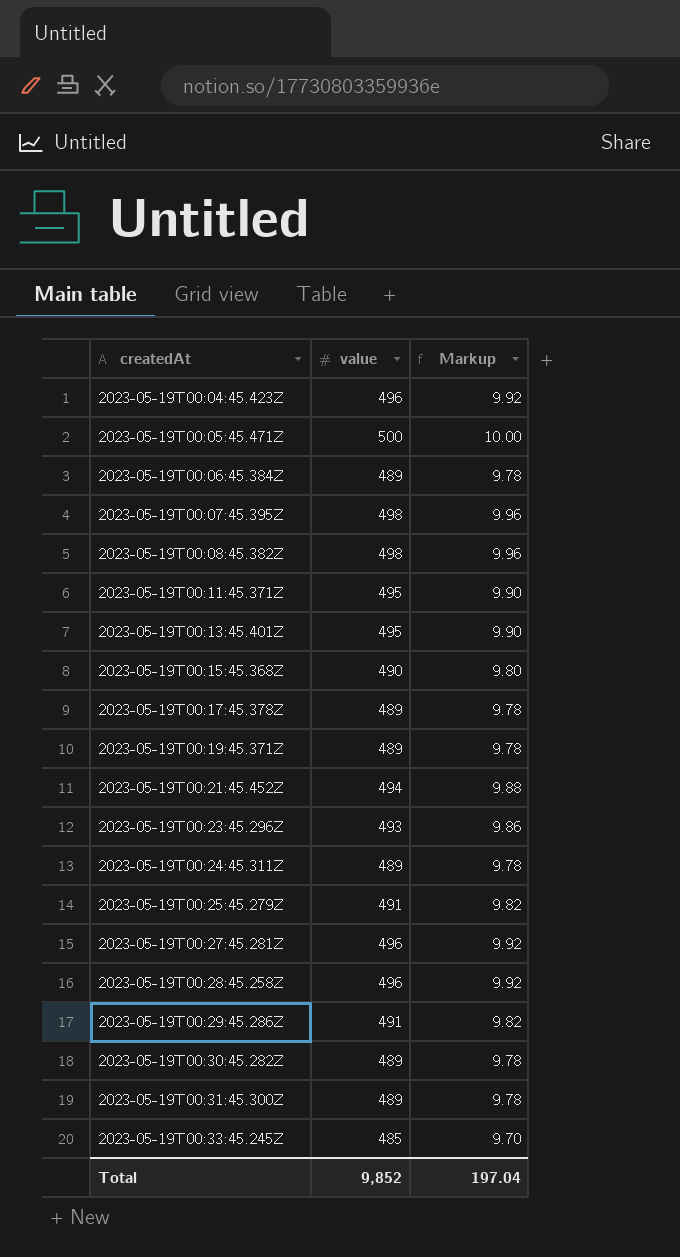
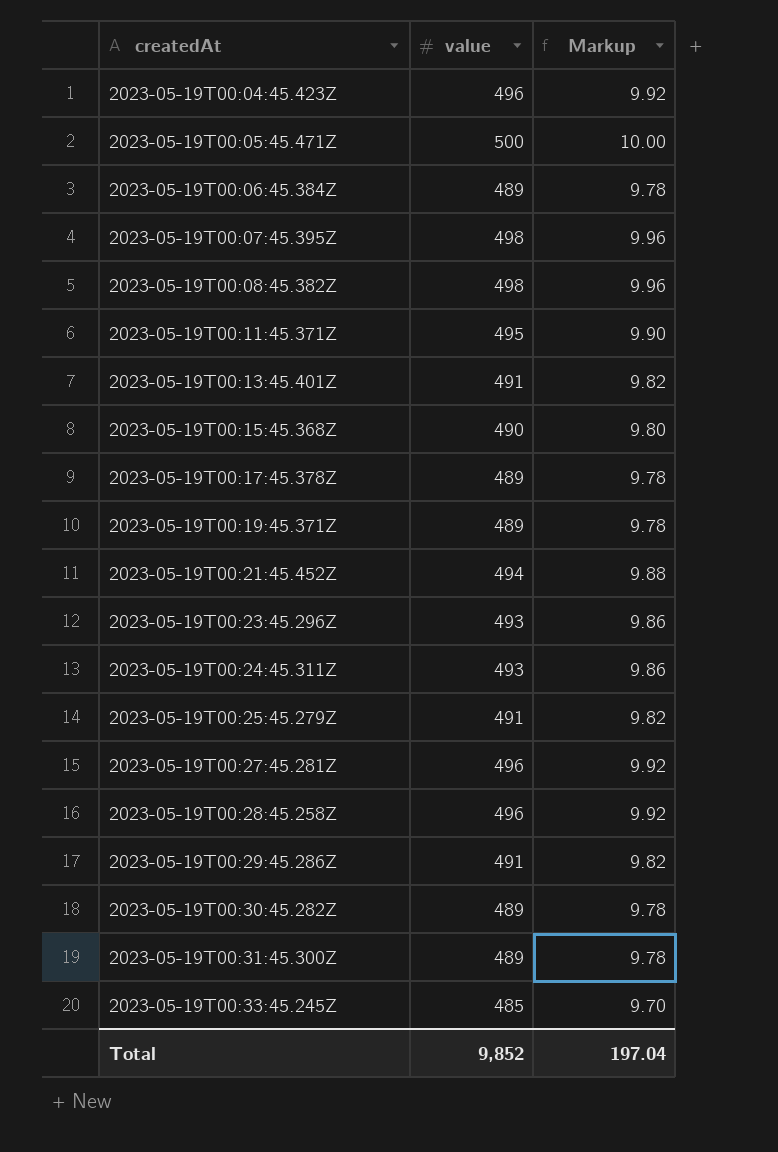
2023-05-19T00:13:45.401Z | value: 495 -> 491
2023-05-19T00:13:45.401Z | Markup: 9.90 -> 9.82
2023-05-19T00:24:45.311Z | value: 489 -> 493
2023-05-19T00:24:45.311Z | Markup: 9.78 -> 9.86

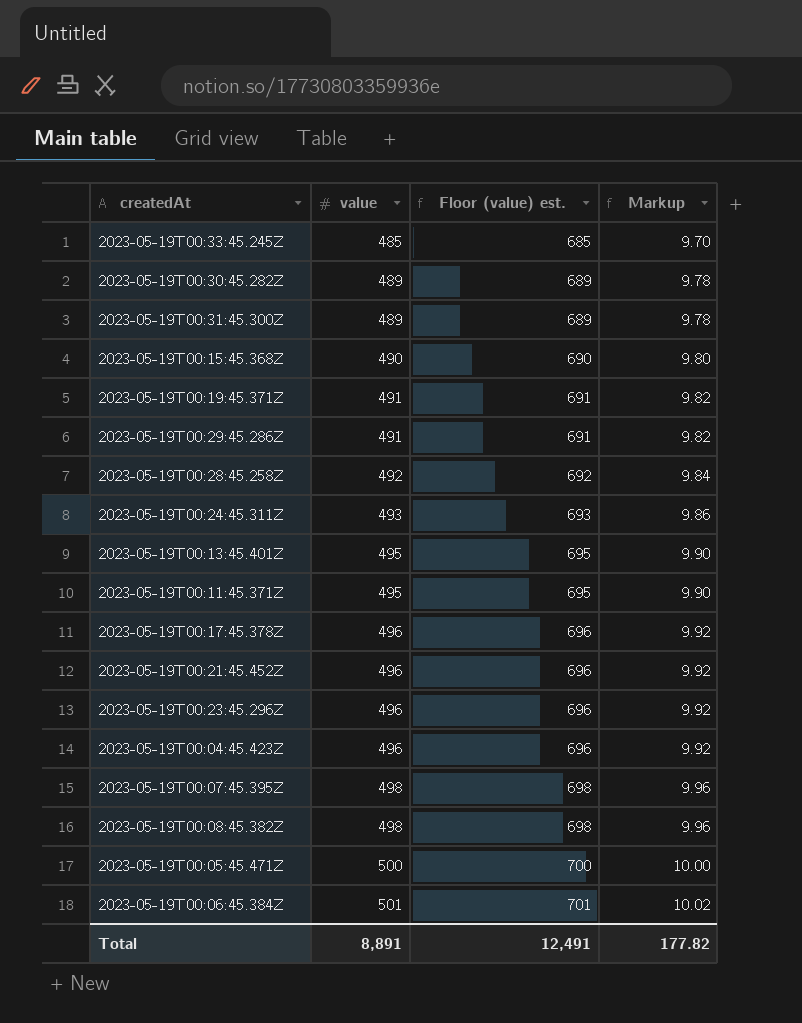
row order: createdAt ascending -> value ascending
column Floor (value) est. | formula: none -> [value] + 200
row 2023-05-19T00:25:45.279Z: 491 | 9.82 -> none
row 2023-05-19T00:27:45.281Z: 496 | 9.92 -> none
2023-05-19T00:19:45.371Z | value: 489 -> 491
2023-05-19T00:19:45.371Z | Markup: 9.78 -> 9.82
2023-05-19T00:28:45.258Z | value: 496 -> 492
2023-05-19T00:28:45.258Z | Markup: 9.92 -> 9.84
2023-05-19T00:13:45.401Z | value: 491 -> 495
2023-05-19T00:13:45.401Z | Markup: 9.82 -> 9.90
2023-05-19T00:17:45.378Z | value: 489 -> 496
2023-05-19T00:17:45.378Z | Markup: 9.78 -> 9.92
2023-05-19T00:21:45.452Z | value: 494 -> 496
2023-05-19T00:21:45.452Z | Markup: 9.88 -> 9.92
2023-05-19T00:23:45.296Z | value: 493 -> 496
2023-05-19T00:23:45.296Z | Markup: 9.86 -> 9.92
2023-05-19T00:06:45.384Z | value: 489 -> 501
2023-05-19T00:06:45.384Z | Markup: 9.78 -> 10.02
Total | value: 9,852 -> 8,891
Total | Markup: 197.04 -> 177.82

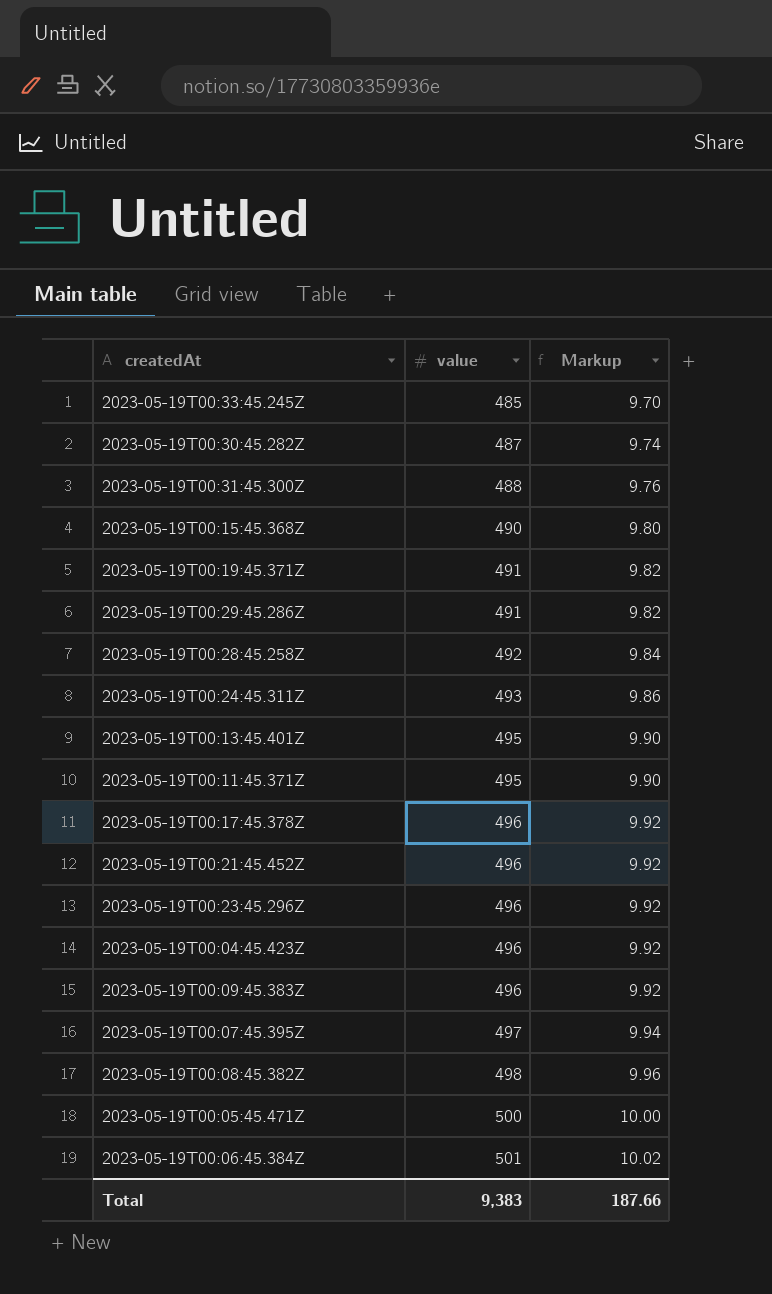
column Floor (value) est. | formula: [value] + 200 -> none
2023-05-19T00:30:45.282Z | value: 489 -> 487
2023-05-19T00:30:45.282Z | Markup: 9.78 -> 9.74
2023-05-19T00:31:45.300Z | value: 489 -> 488
2023-05-19T00:31:45.300Z | Markup: 9.78 -> 9.76
row 2023-05-19T00:09:45.383Z: none -> 496 | 9.92
2023-05-19T00:07:45.395Z | value: 498 -> 497
2023-05-19T00:07:45.395Z | Markup: 9.96 -> 9.94
Total | value: 8,891 -> 9,383
Total | Markup: 177.82 -> 187.66

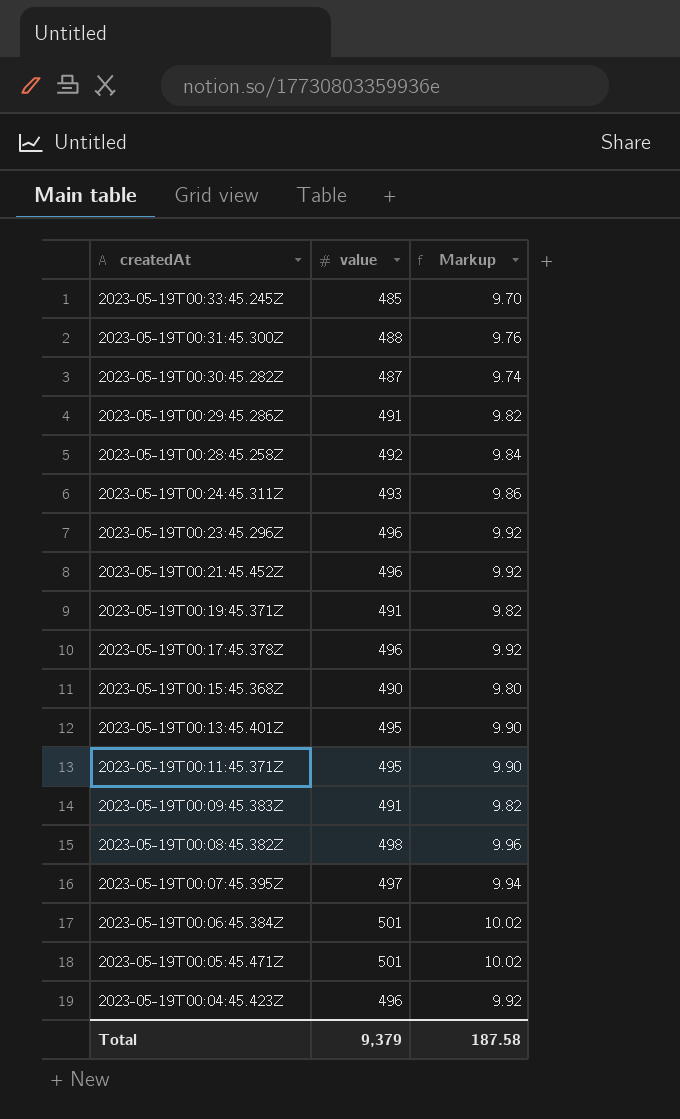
row order: value ascending -> createdAt descending
2023-05-19T00:09:45.383Z | value: 496 -> 491
2023-05-19T00:09:45.383Z | Markup: 9.92 -> 9.82
2023-05-19T00:05:45.471Z | value: 500 -> 501
2023-05-19T00:05:45.471Z | Markup: 10.00 -> 10.02
Total | value: 9,383 -> 9,379
Total | Markup: 187.66 -> 187.58

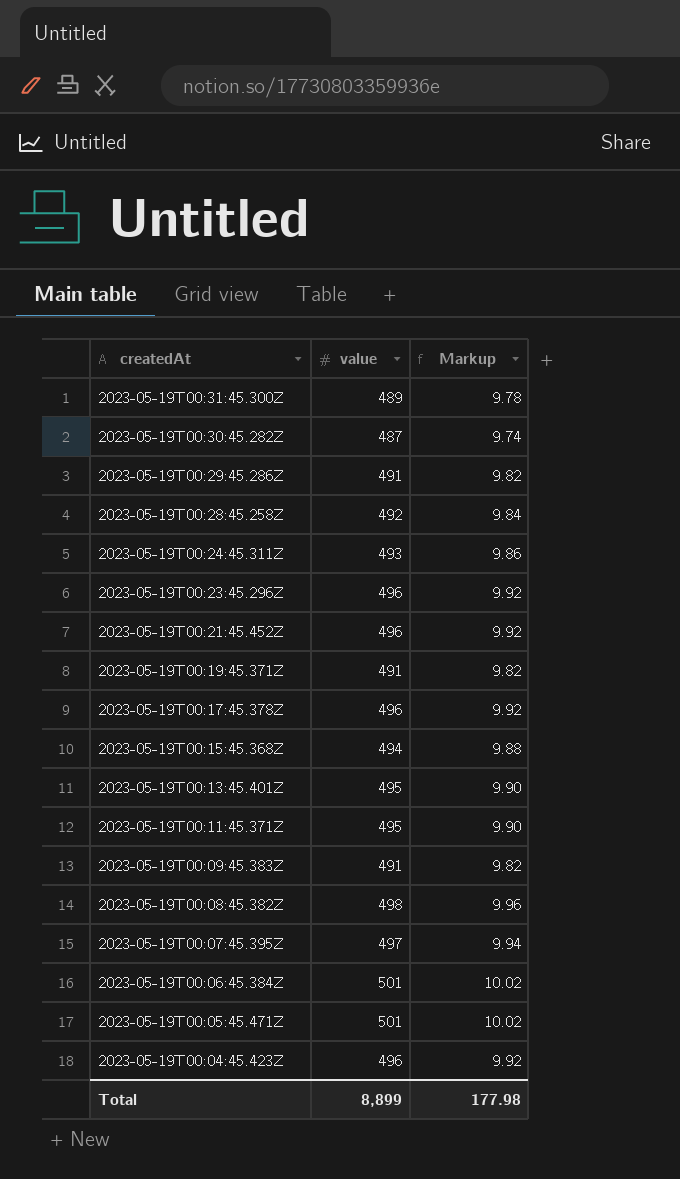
row 2023-05-19T00:33:45.245Z: 485 | 9.70 -> none
2023-05-19T00:31:45.300Z | value: 488 -> 489
2023-05-19T00:31:45.300Z | Markup: 9.76 -> 9.78
2023-05-19T00:15:45.368Z | value: 490 -> 494
2023-05-19T00:15:45.368Z | Markup: 9.80 -> 9.88
Total | value: 9,379 -> 8,899
Total | Markup: 187.58 -> 177.98

